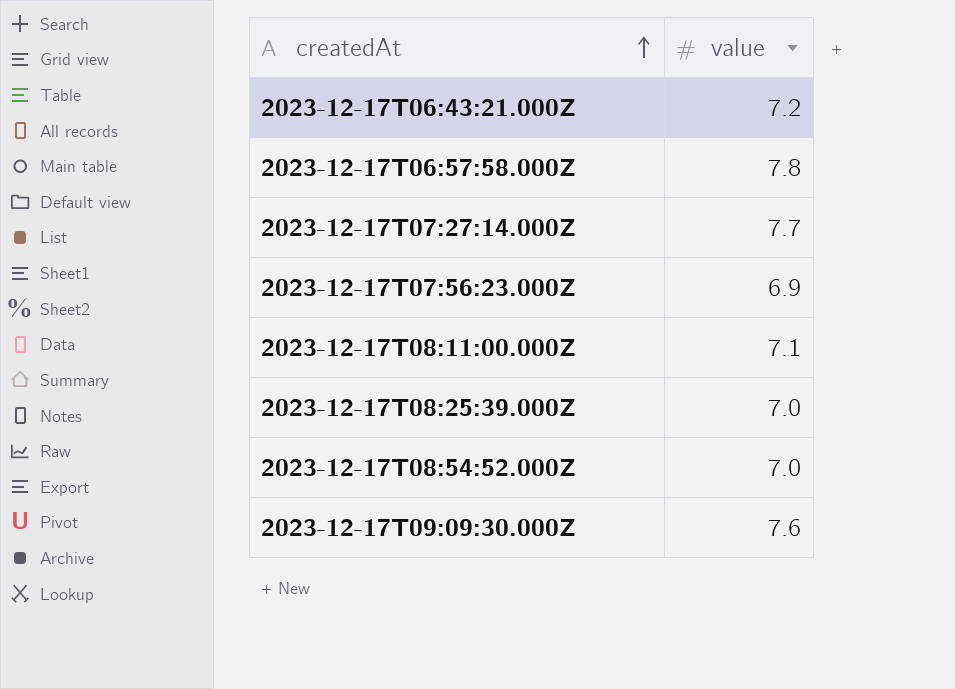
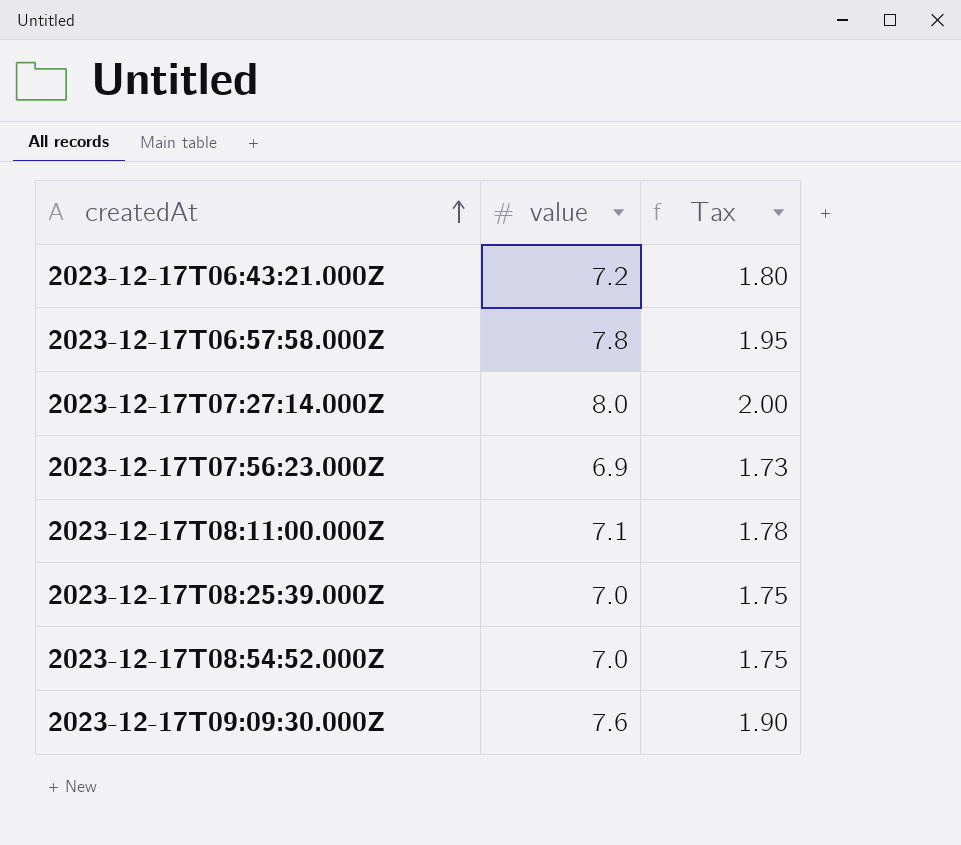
column Tax | formula: none -> [value] * 0.25
2023-12-17T07:27:14.000Z | value: 7.7 -> 8.0

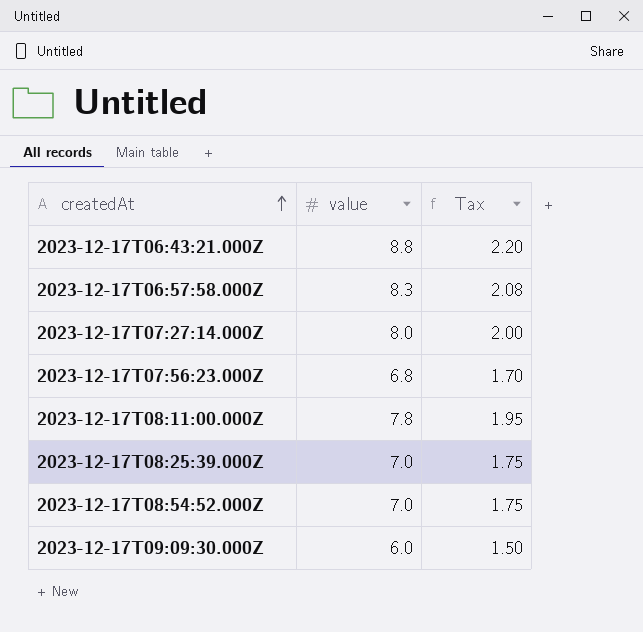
2023-12-17T06:43:21.000Z | value: 7.2 -> 8.8
2023-12-17T06:43:21.000Z | Tax: 1.80 -> 2.20
2023-12-17T06:57:58.000Z | value: 7.8 -> 8.3
2023-12-17T06:57:58.000Z | Tax: 1.95 -> 2.08
2023-12-17T07:56:23.000Z | value: 6.9 -> 6.8
2023-12-17T07:56:23.000Z | Tax: 1.73 -> 1.70
2023-12-17T08:11:00.000Z | value: 7.1 -> 7.8
2023-12-17T08:11:00.000Z | Tax: 1.78 -> 1.95
2023-12-17T09:09:30.000Z | value: 7.6 -> 6.0
2023-12-17T09:09:30.000Z | Tax: 1.90 -> 1.50

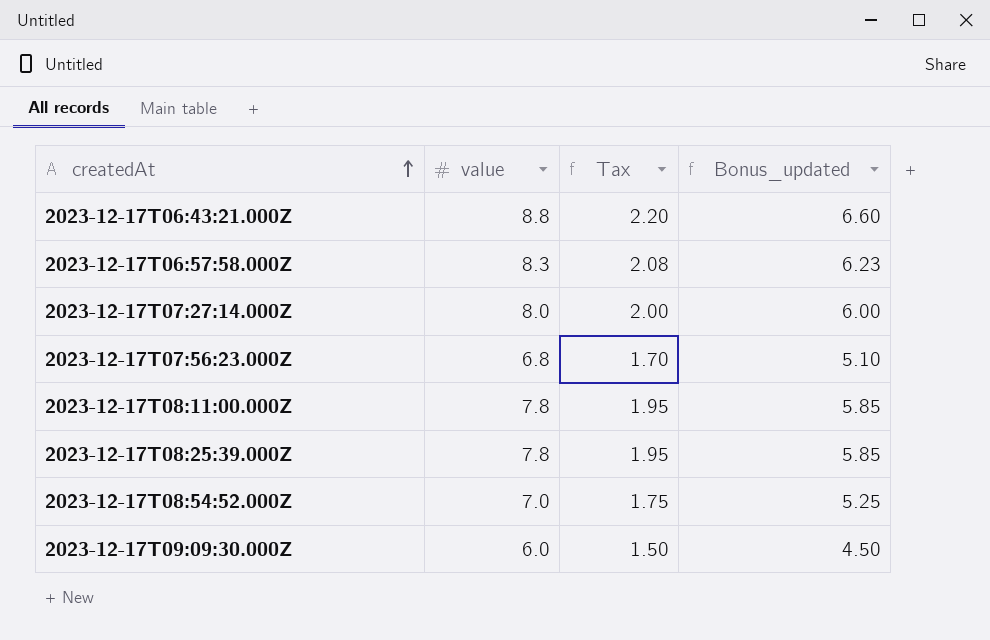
column Bonus_updated | formula: none -> [value] * 0.75
2023-12-17T08:25:39.000Z | value: 7.0 -> 7.8
2023-12-17T08:25:39.000Z | Tax: 1.75 -> 1.95

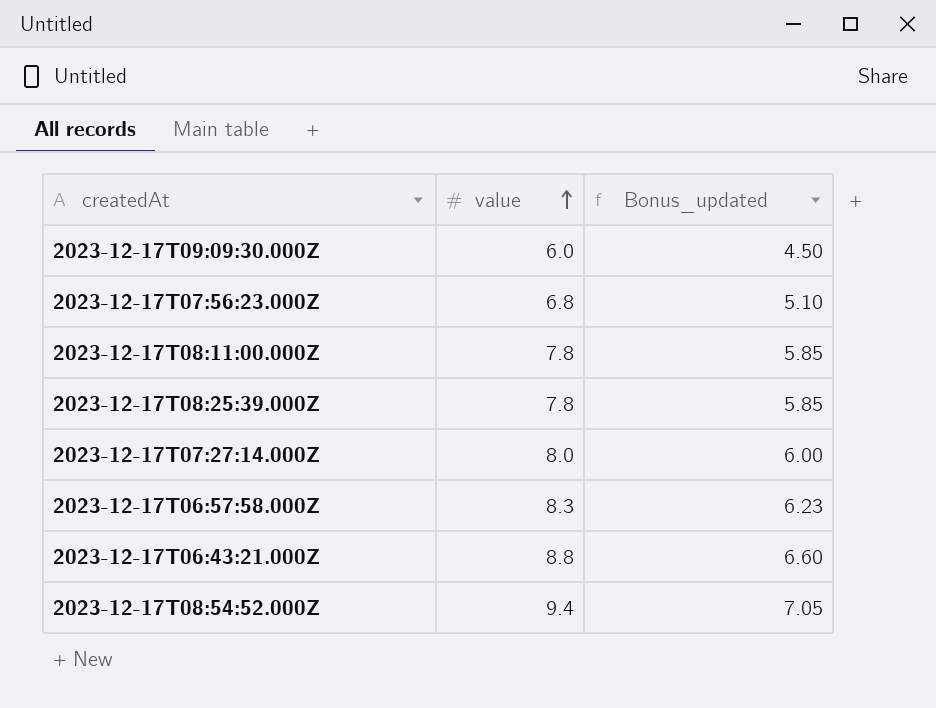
row order: createdAt ascending -> value ascending
column Tax | formula: [value] * 0.25 -> none
2023-12-17T08:54:52.000Z | value: 7.0 -> 9.4
2023-12-17T08:54:52.000Z | Bonus_updated: 5.25 -> 7.05

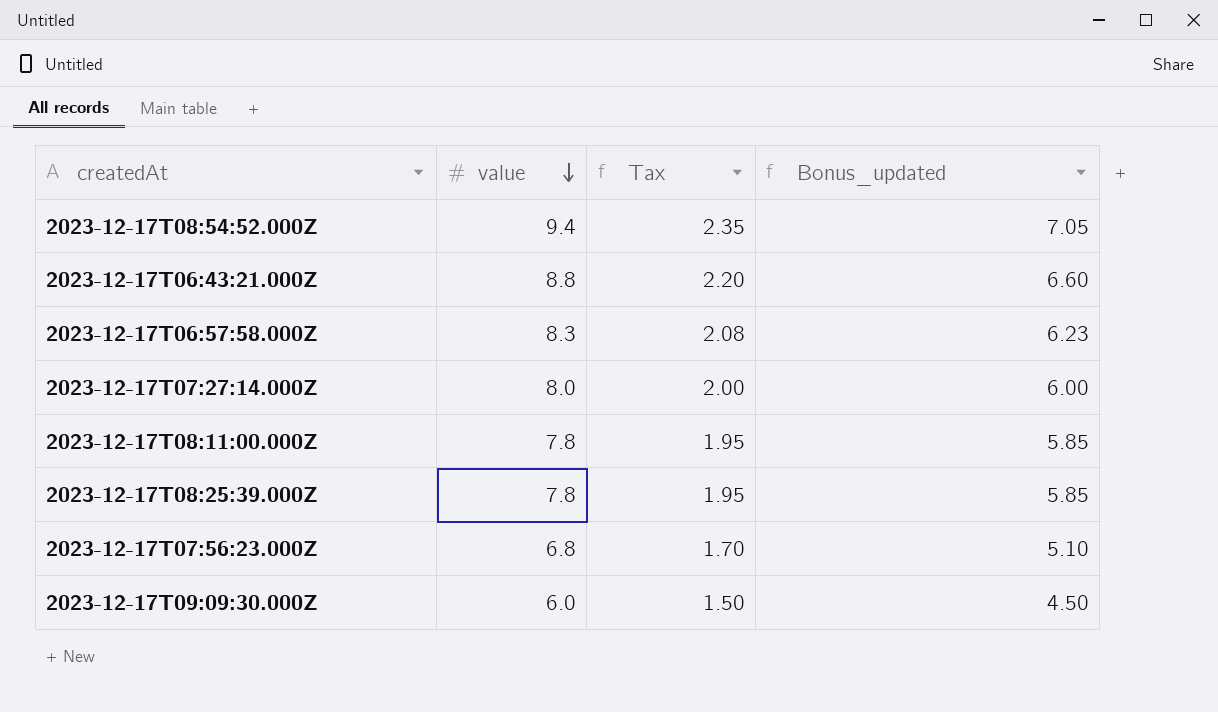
row order: value ascending -> value descending
column Tax | formula: none -> [value] * 0.25

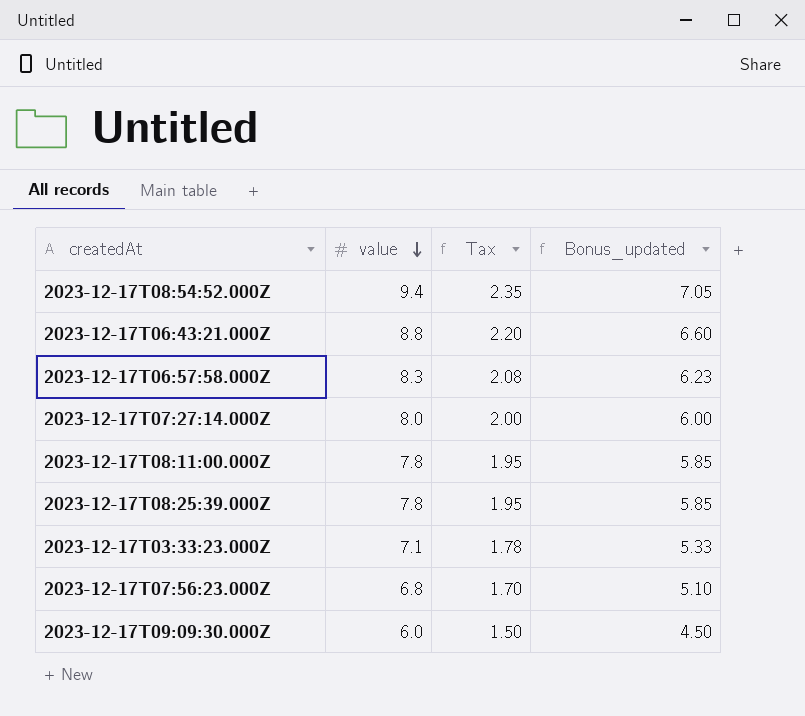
row 2023-12-17T03:33:23.000Z: none -> 7.1 | 1.78 | 5.33

